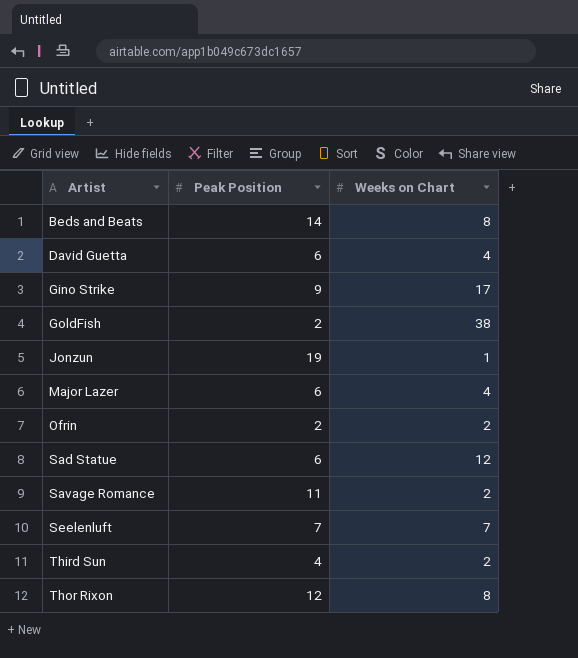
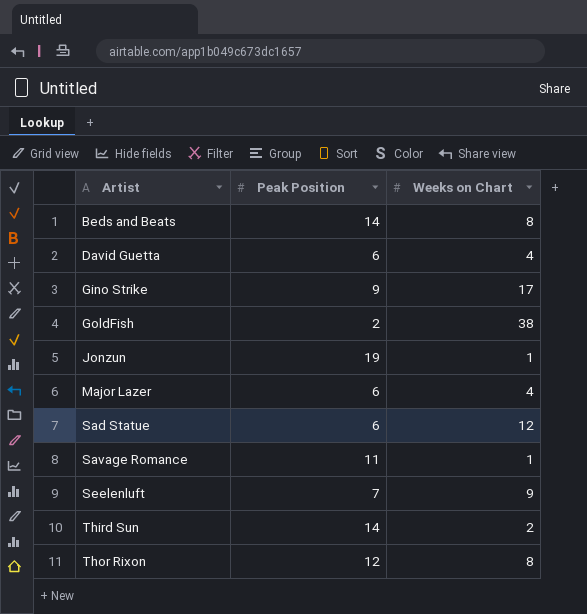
row Ofrin: 2 | 2 -> none
Savage Romance | Weeks on Chart: 2 -> 1
Seelenluft | Weeks on Chart: 7 -> 9
Third Sun | Peak Position: 4 -> 14

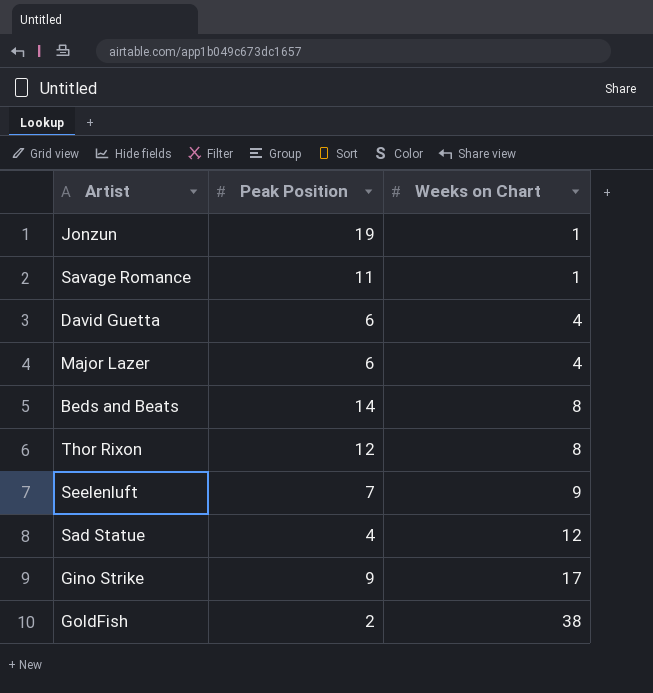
row order: Artist ascending -> Weeks on Chart ascending
row Third Sun: 14 | 2 -> none
Sad Statue | Peak Position: 6 -> 4

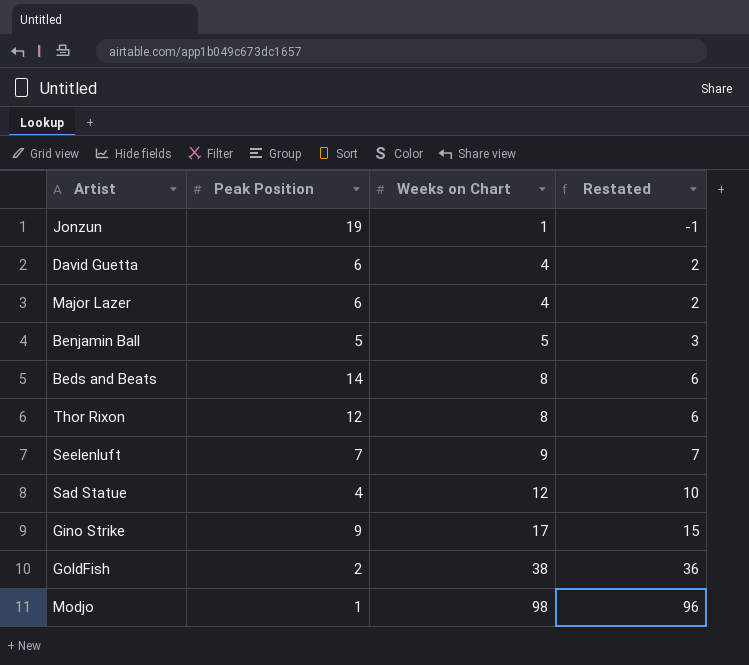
column Restated | formula: none -> [Weeks on Chart] - 2
row Savage Romance: 11 | 1 -> none
row Benjamin Ball: none -> 5 | 5 | 3
row Modjo: none -> 1 | 98 | 96

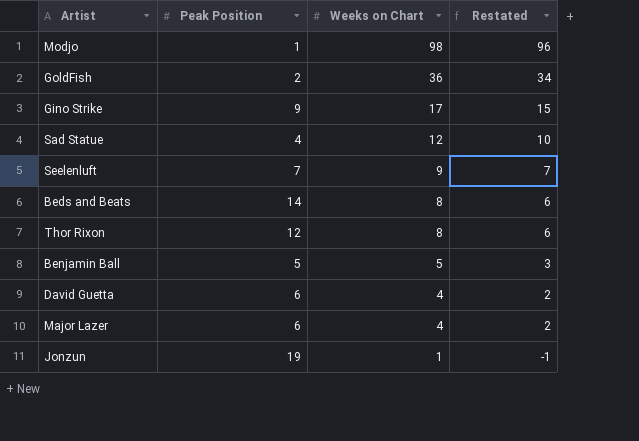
row order: Weeks on Chart ascending -> Weeks on Chart descending
GoldFish | Weeks on Chart: 38 -> 36
GoldFish | Restated: 36 -> 34

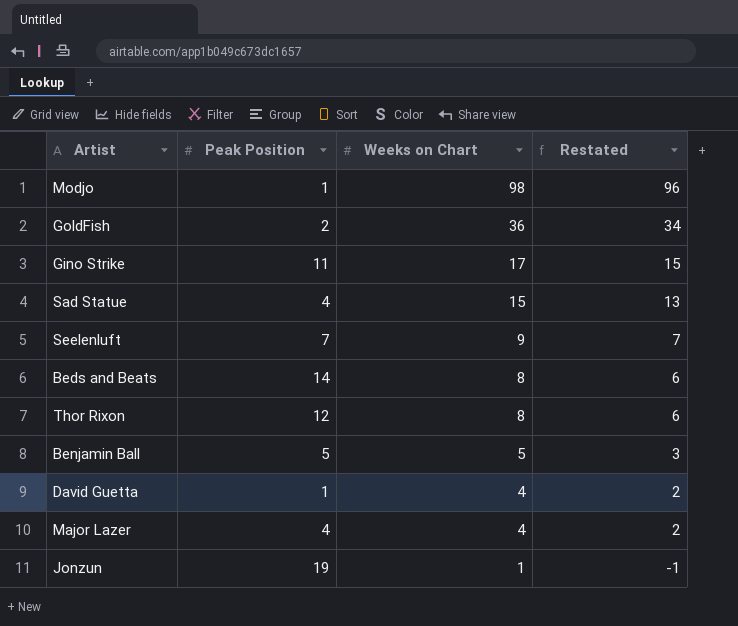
Gino Strike | Peak Position: 9 -> 11
Sad Statue | Weeks on Chart: 12 -> 15
Sad Statue | Restated: 10 -> 13
David Guetta | Peak Position: 6 -> 1
Major Lazer | Peak Position: 6 -> 4

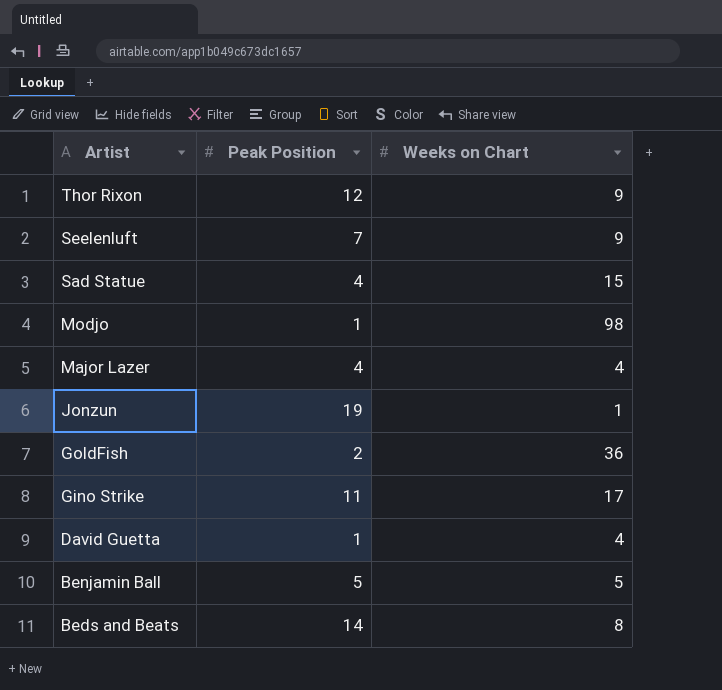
row order: Weeks on Chart descending -> Artist descending
column Restated | formula: [Weeks on Chart] - 2 -> none
Thor Rixon | Weeks on Chart: 8 -> 9

